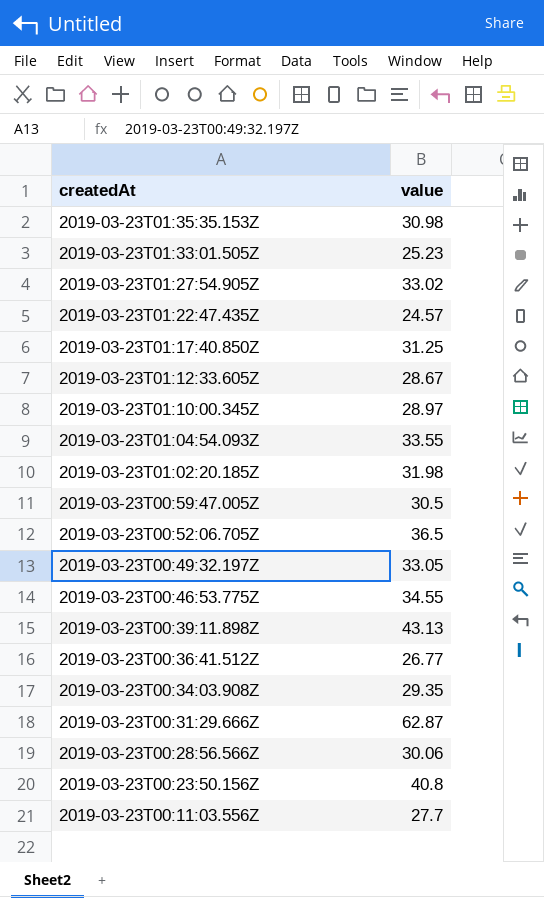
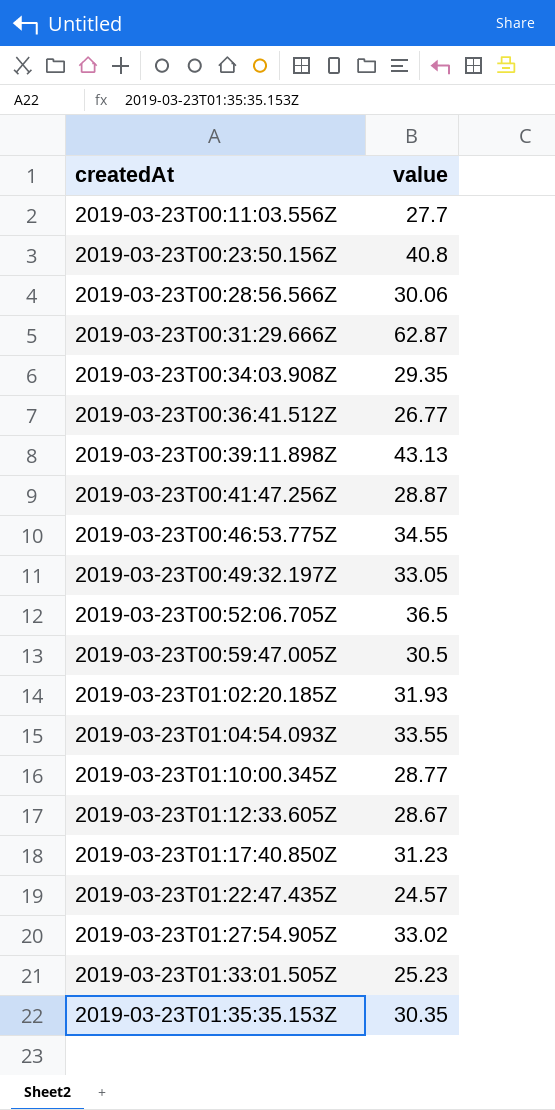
row order: createdAt descending -> createdAt ascending
row 2019-03-23T00:41:47.256Z: none -> 28.87
2019-03-23T01:02:20.185Z | value: 31.98 -> 31.93
2019-03-23T01:10:00.345Z | value: 28.97 -> 28.77
2019-03-23T01:17:40.850Z | value: 31.25 -> 31.23
2019-03-23T01:35:35.153Z | value: 30.98 -> 30.35

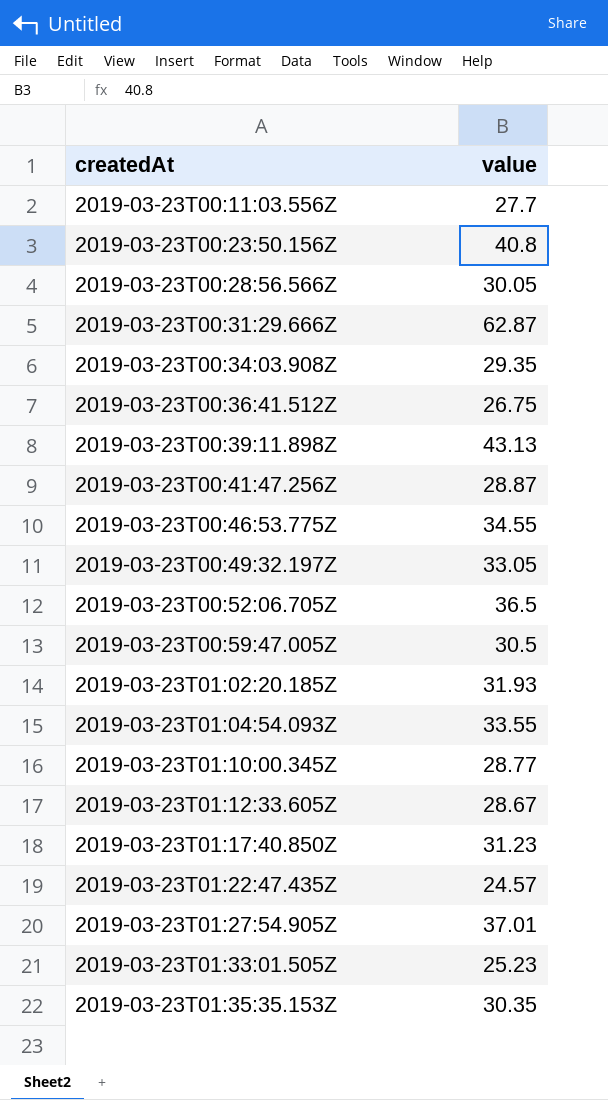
2019-03-23T00:28:56.566Z | value: 30.06 -> 30.05
2019-03-23T00:36:41.512Z | value: 26.77 -> 26.75
2019-03-23T01:27:54.905Z | value: 33.02 -> 37.01

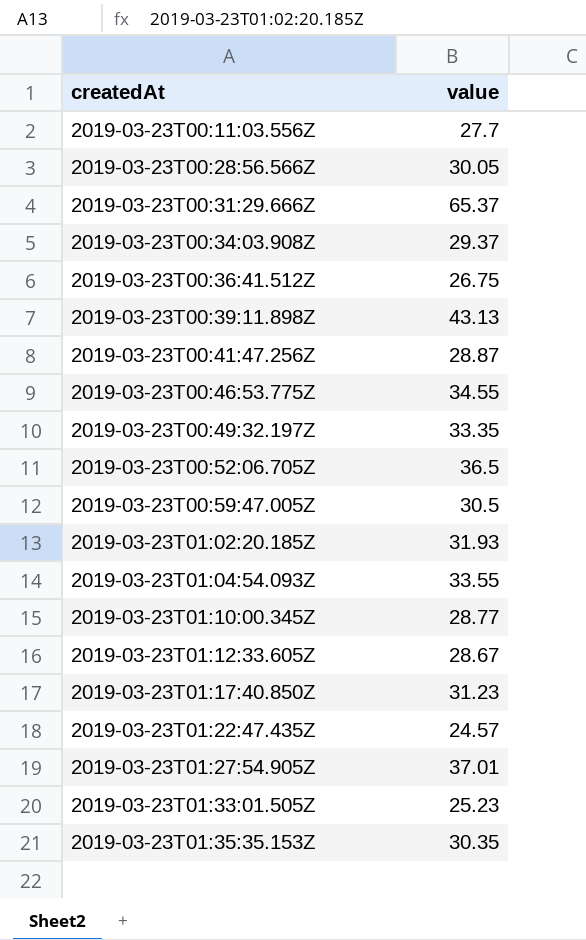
row 2019-03-23T00:23:50.156Z: 40.8 -> none
2019-03-23T00:31:29.666Z | value: 62.87 -> 65.37
2019-03-23T00:34:03.908Z | value: 29.35 -> 29.37
2019-03-23T00:49:32.197Z | value: 33.05 -> 33.35

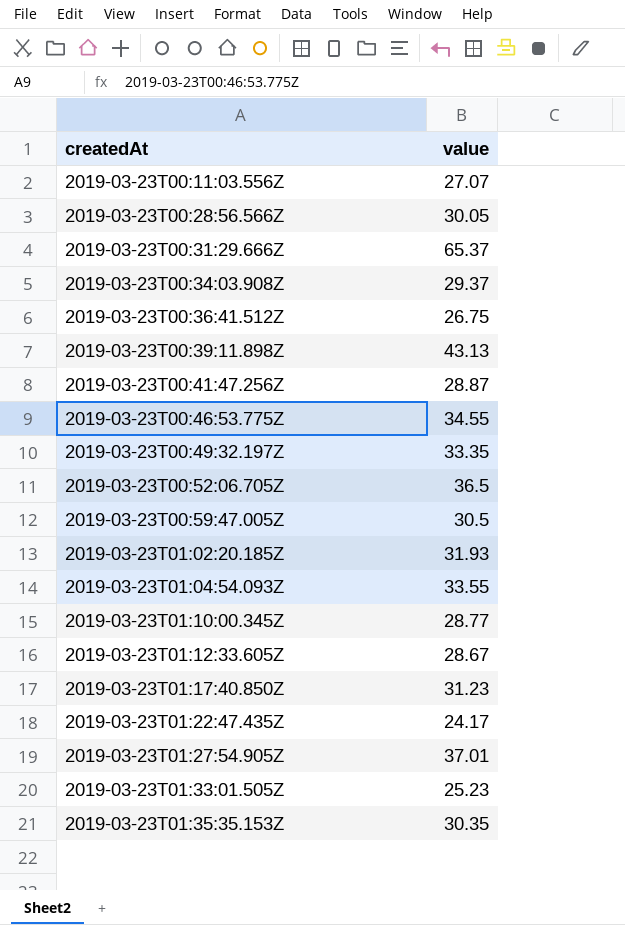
2019-03-23T00:11:03.556Z | value: 27.7 -> 27.07
2019-03-23T01:22:47.435Z | value: 24.57 -> 24.17

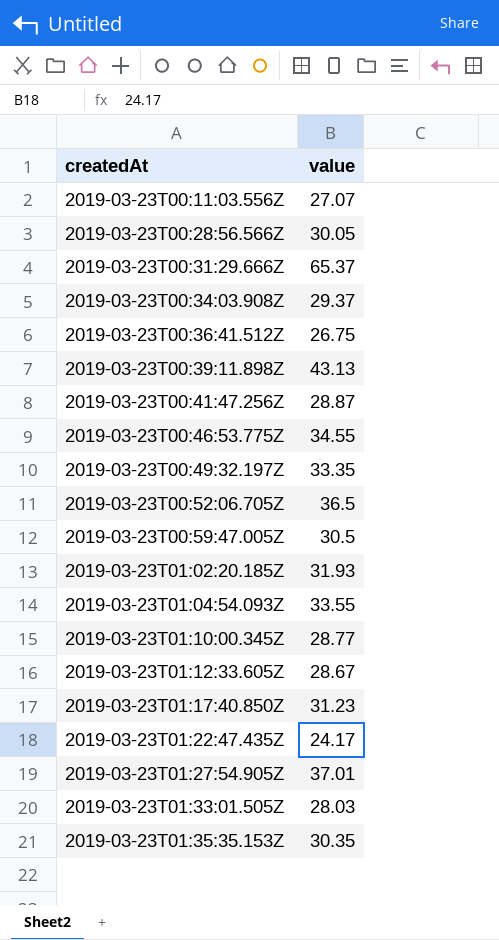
2019-03-23T01:33:01.505Z | value: 25.23 -> 28.03

